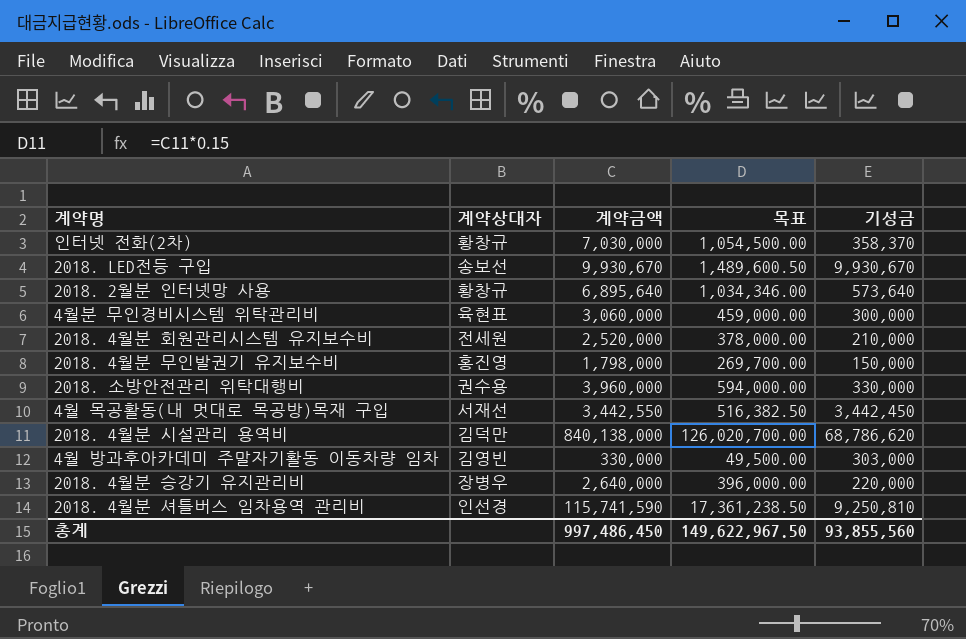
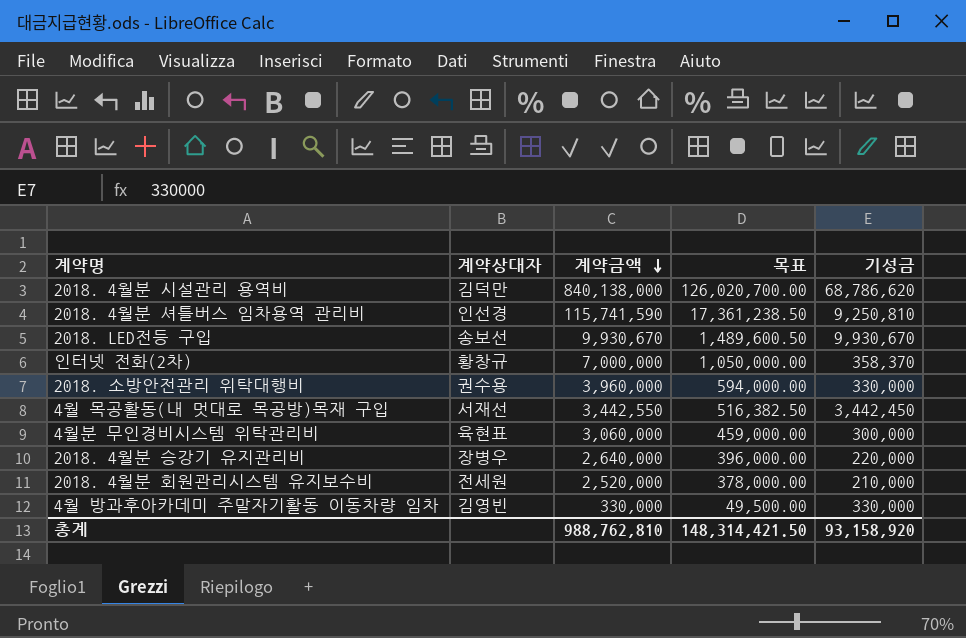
row order: none -> 계약금액 descending
row 2018. 2월분 인터넷망 사용: 황창규 | 6,895,640 | 1,034,346.00 | 573,640 -> none
row 2018. 4월분 무인발권기 유지보수비: 홍진영 | 1,798,000 | 269,700.00 | 150,000 -> none
인터넷 전화(2차) | 계약금액: 7,030,000 -> 7,000,000
인터넷 전화(2차) | 목표: 1,054,500.00 -> 1,050,000.00
4월 방과후아카데미 주말자기활동 이동차량 임차 | 기성금: 303,000 -> 330,000
총계 | 계약금액: 997,486,450 -> 988,762,810
총계 | 목표: 149,622,967.50 -> 148,314,421.50
총계 | 기성금: 93,855,560 -> 93,158,920

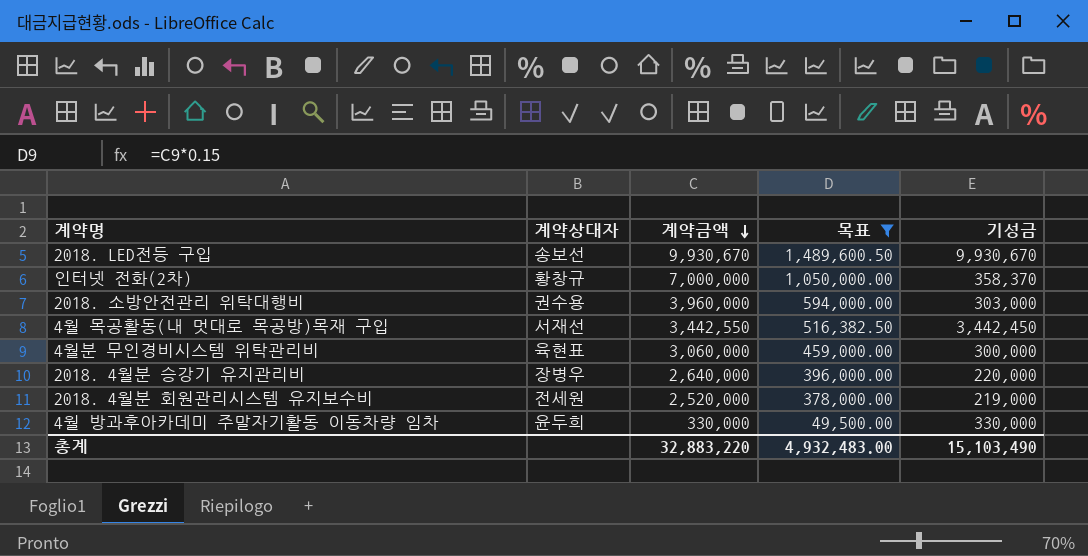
filter: none -> 목표 <= 1,489,600.50
2018. 소방안전관리 위탁대행비 | 기성금: 330,000 -> 303,000
2018. 4월분 회원관리시스템 유지보수비 | 기성금: 210,000 -> 219,000
4월 방과후아카데미 주말자기활동 이동차량 임차 | 계약상대자: 김영빈 -> 윤두희
총계 | 계약금액: 988,762,810 -> 32,883,220
총계 | 목표: 148,314,421.50 -> 4,932,483.00
총계 | 기성금: 93,158,920 -> 15,103,490

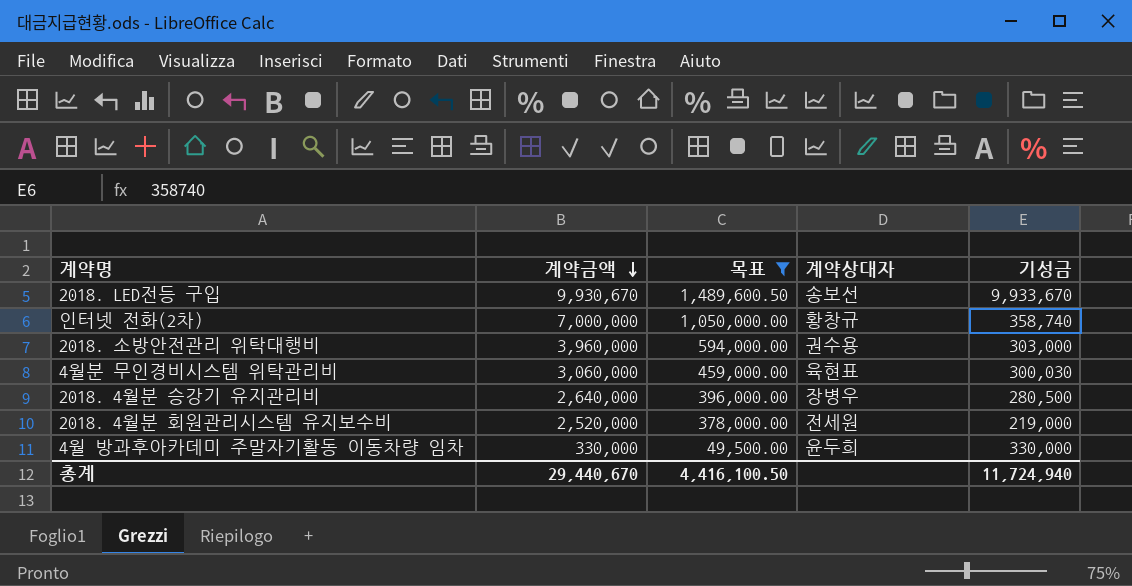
column 계약상대자 | position: 2 -> 4
row 4월 목공활동(내 멋대로 목공방)목재 구입: 서재선 | 3,442,550 | 516,382.50 | 3,442,450 -> none
2018. LED전등 구입 | 기성금: 9,930,670 -> 9,933,670
인터넷 전화(2차) | 기성금: 358,370 -> 358,740
4월분 무인경비시스템 위탁관리비 | 기성금: 300,000 -> 300,030
2018. 4월분 승강기 유지관리비 | 기성금: 220,000 -> 280,500
총계 | 계약금액: 32,883,220 -> 29,440,670
총계 | 목표: 4,932,483.00 -> 4,416,100.50
총계 | 기성금: 15,103,490 -> 11,724,940

